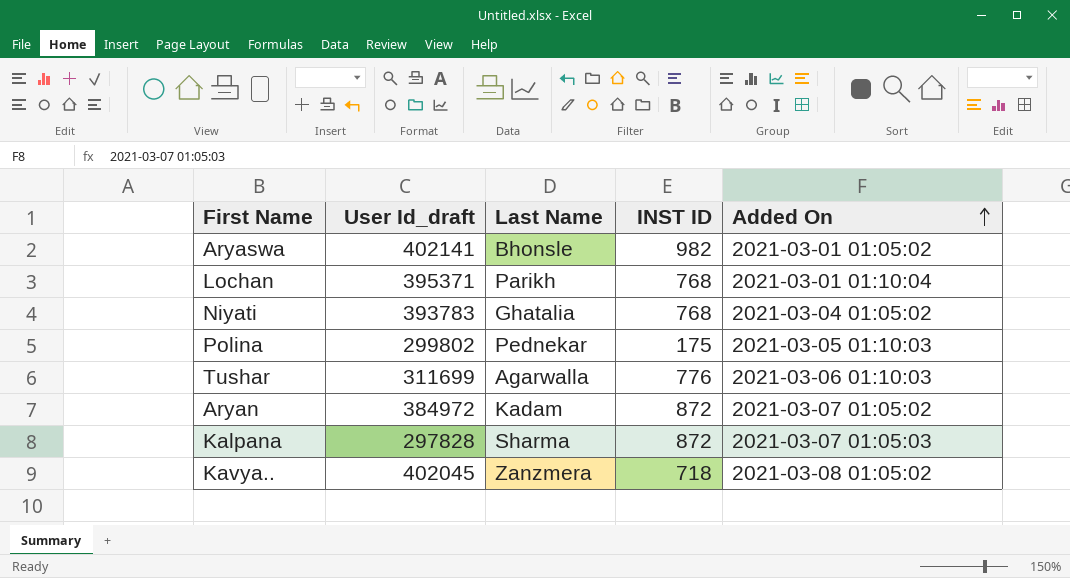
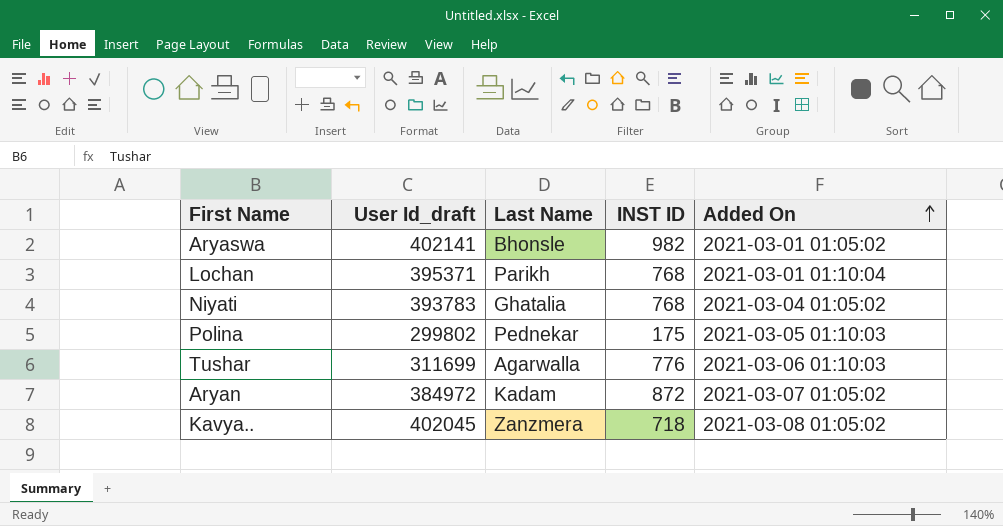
row Kalpana: 297828 | Sharma | 872 | 2021-03-07 01:05:03 -> none

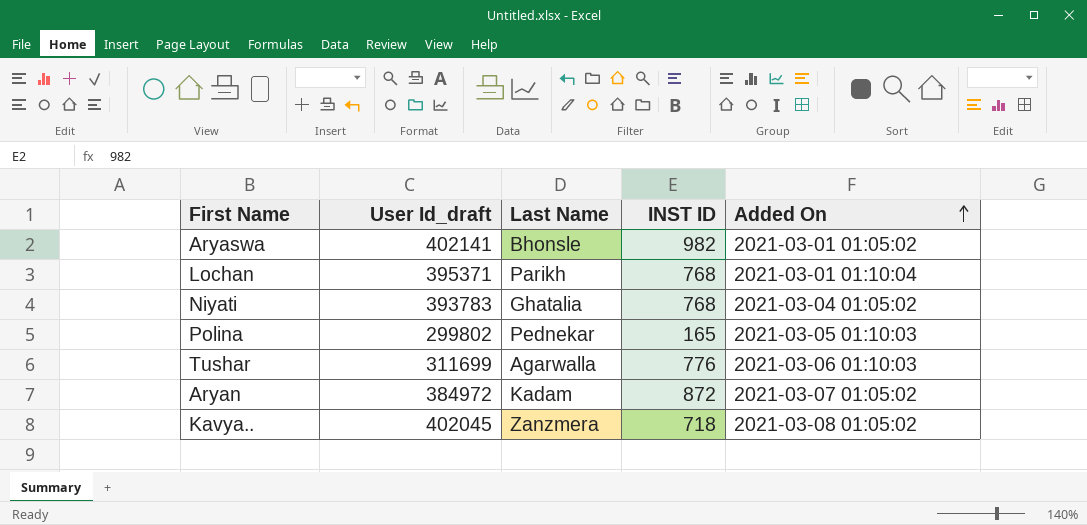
Polina | INST ID: 175 -> 165

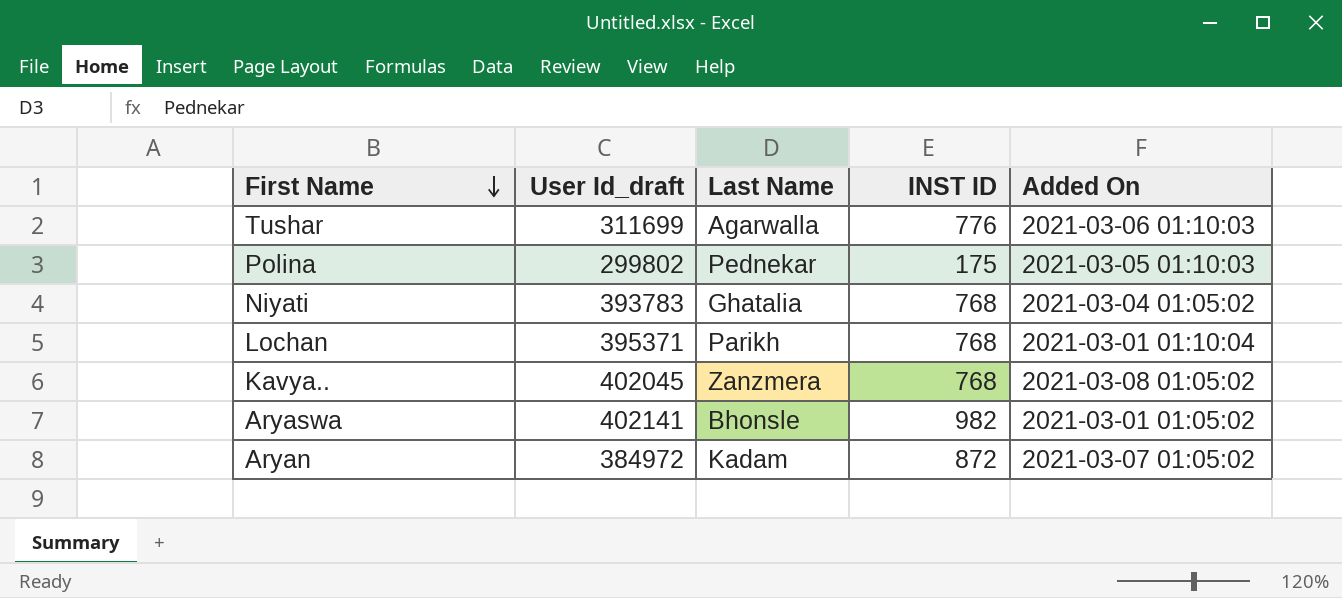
row order: Added On ascending -> First Name descending
Polina | INST ID: 165 -> 175
Kavya.. | INST ID: 718 -> 768

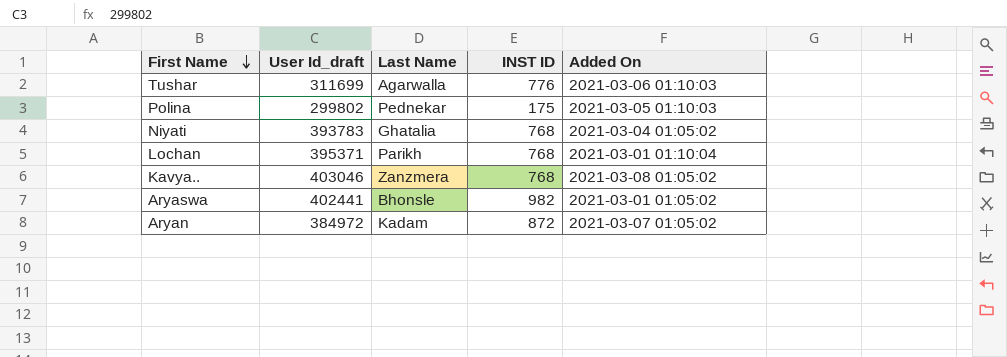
Kavya.. | User Id_draft: 402045 -> 403046
Aryaswa | User Id_draft: 402141 -> 402441

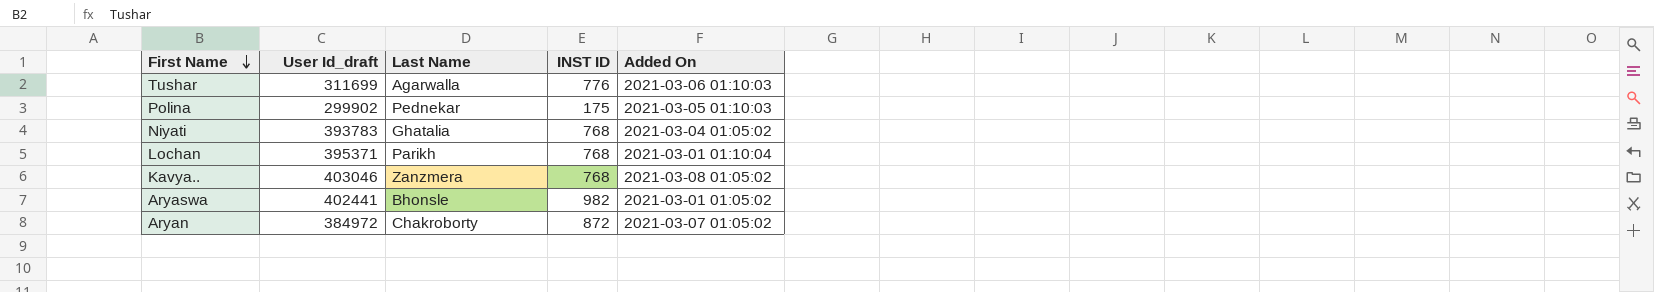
Polina | User Id_draft: 299802 -> 299902
Aryan | Last Name: Kadam -> Chakroborty

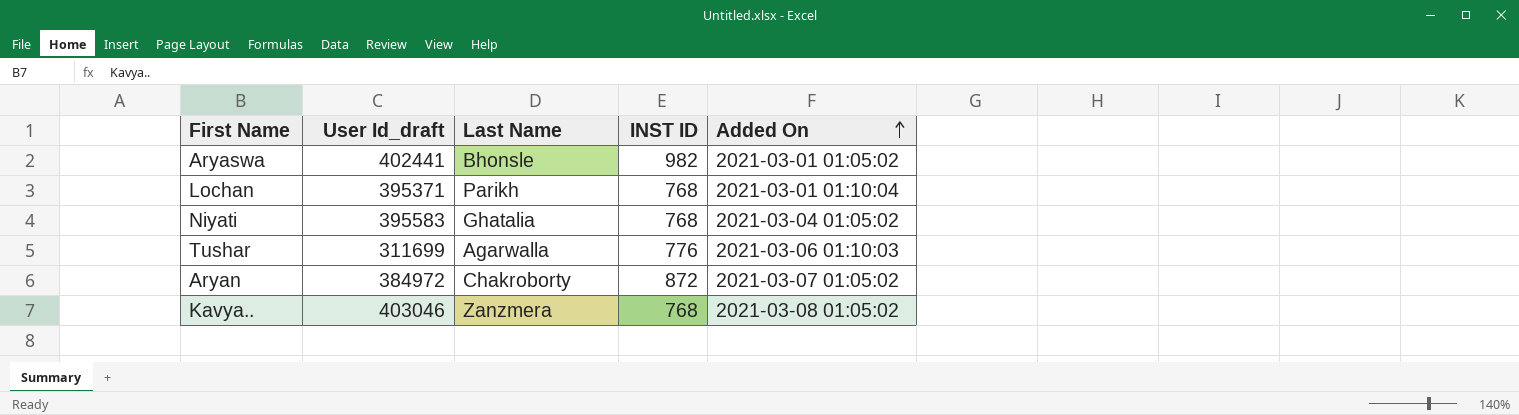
row order: First Name descending -> Added On ascending
row Polina: 299902 | Pednekar | 175 | 2021-03-05 01:10:03 -> none
Niyati | User Id_draft: 393783 -> 395583

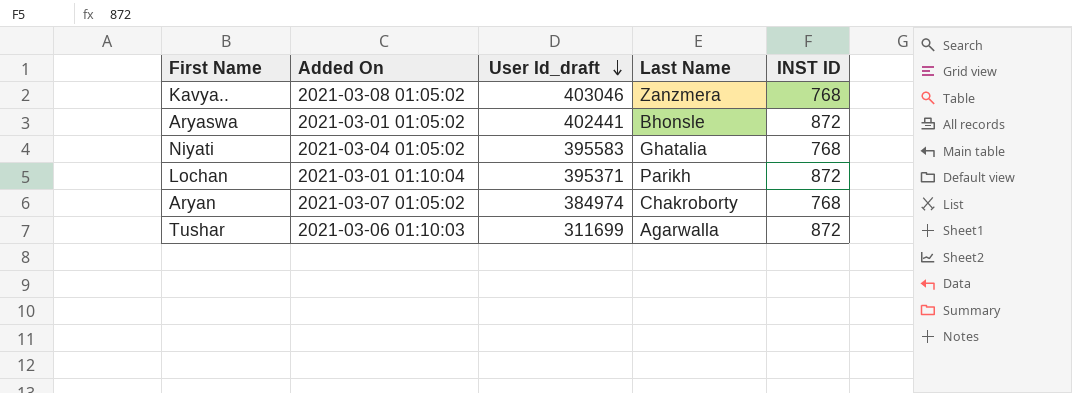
row order: Added On ascending -> User Id_draft descending
column Added On | position: 5 -> 2
Aryaswa | INST ID: 982 -> 872
Lochan | INST ID: 768 -> 872
Aryan | User Id_draft: 384972 -> 384974
Aryan | INST ID: 872 -> 768
Tushar | INST ID: 776 -> 872

